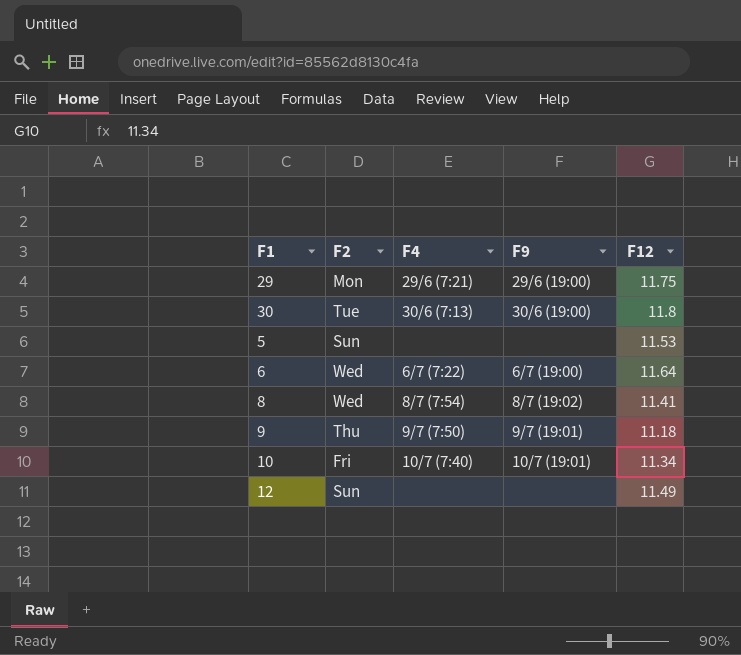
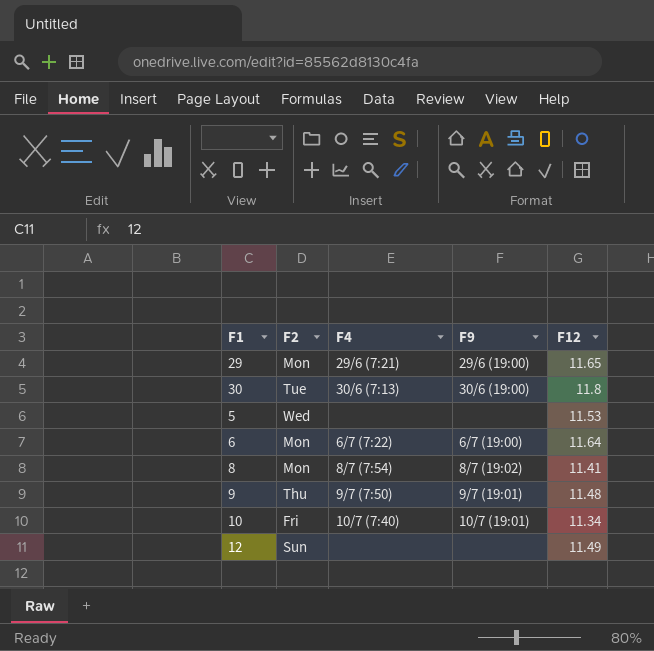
29 | F12: 11.75 -> 11.65
5 | F2: Sun -> Wed
6 | F2: Wed -> Mon
8 | F2: Wed -> Mon
9 | F12: 11.18 -> 11.48

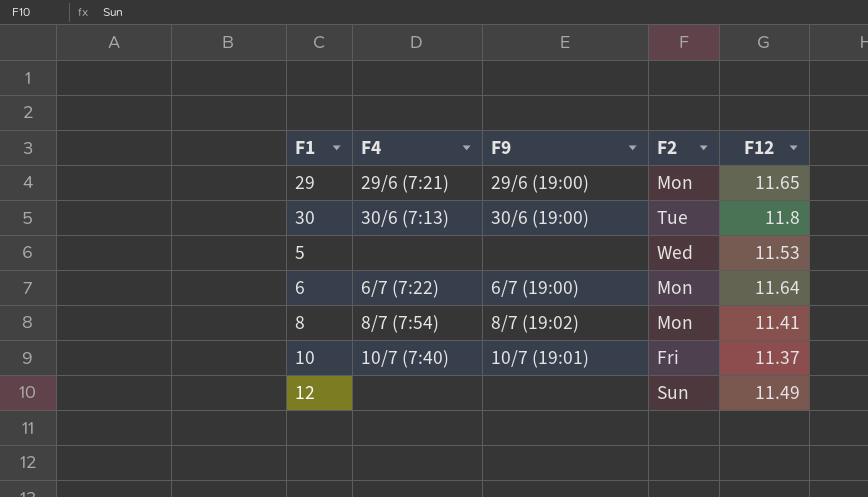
column F2 | position: 2 -> 4
row 9: Thu | 9/7 (7:50) | 9/7 (19:01) | 11.48 -> none
10 | F12: 11.34 -> 11.37

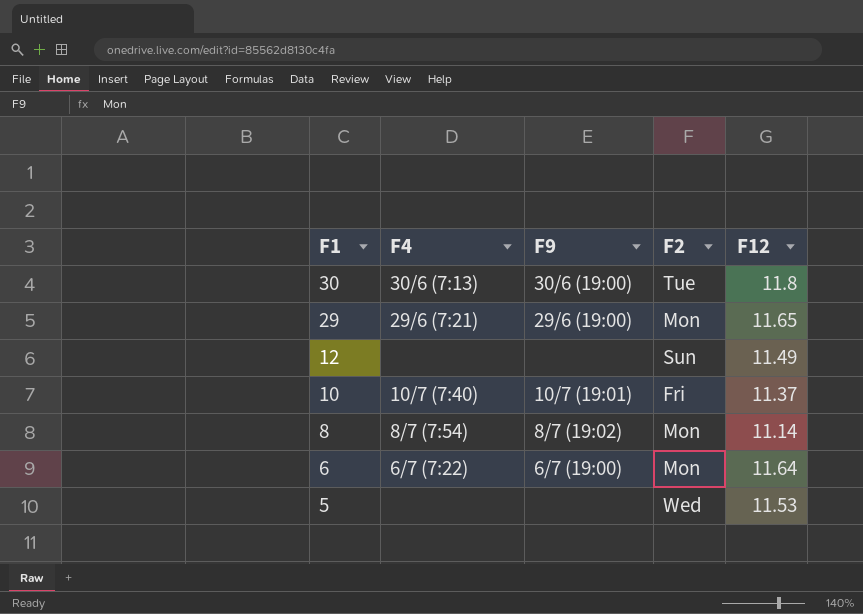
row order: none -> F1 descending
8 | F12: 11.41 -> 11.14

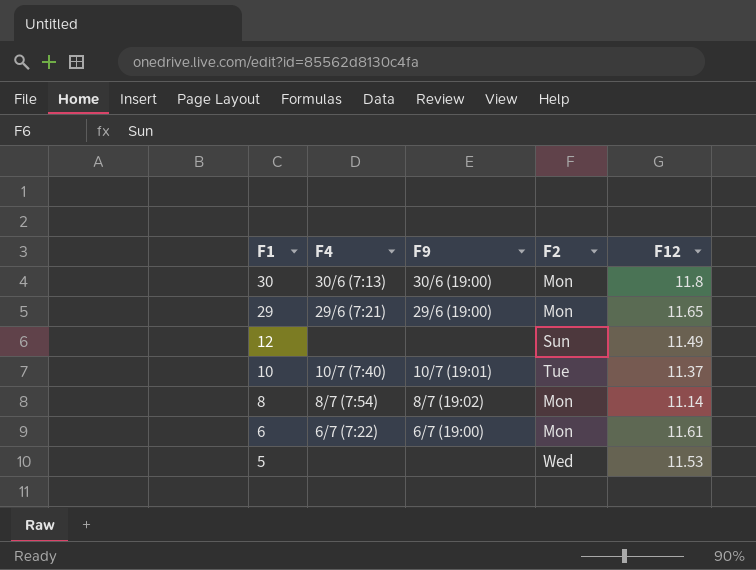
30 | F2: Tue -> Mon
10 | F2: Fri -> Tue
6 | F12: 11.64 -> 11.61

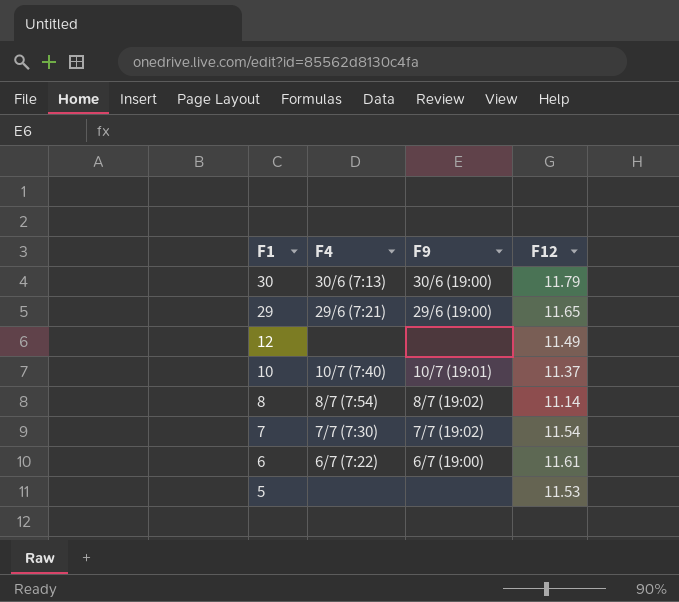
column F2 | position: 4 -> none
30 | F12: 11.8 -> 11.79
row 7: none -> 7/7 (7:30) | 7/7 (19:02) | 11.54

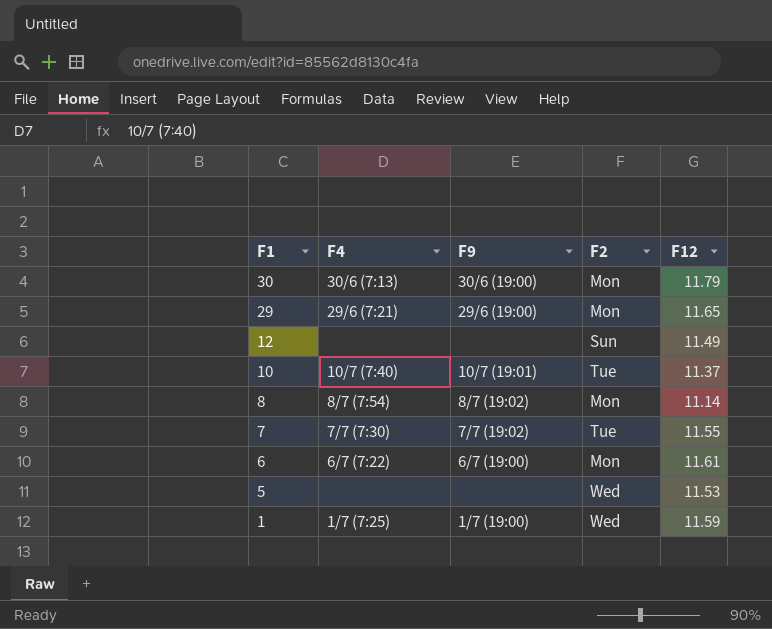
column F2 | position: none -> 4
7 | F12: 11.54 -> 11.55
row 1: none -> 1/7 (7:25) | 1/7 (19:00) | Wed | 11.59

